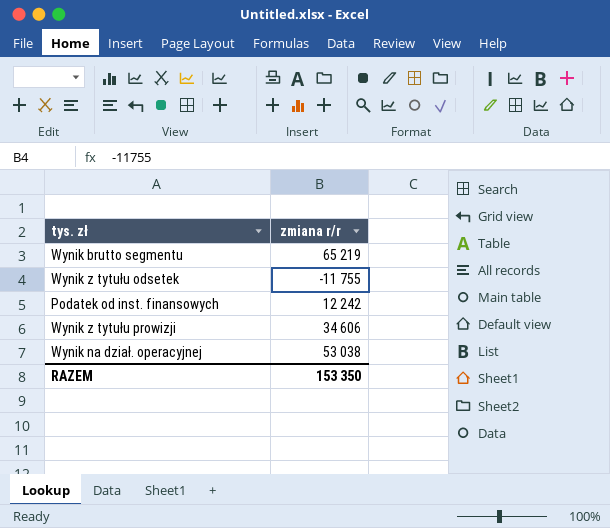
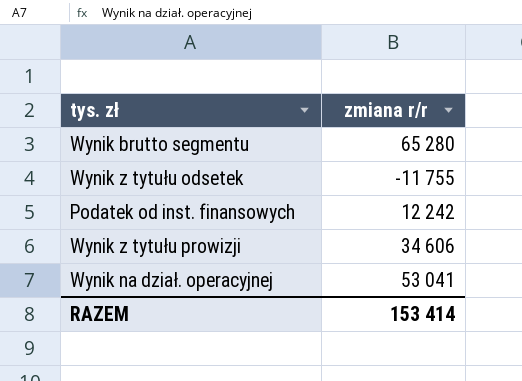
Wynik brutto segmentu | zmiana r/r: 65 219 -> 65 280
Wynik na dział. operacyjnej | zmiana r/r: 53 038 -> 53 041
RAZEM | zmiana r/r: 153 350 -> 153 414

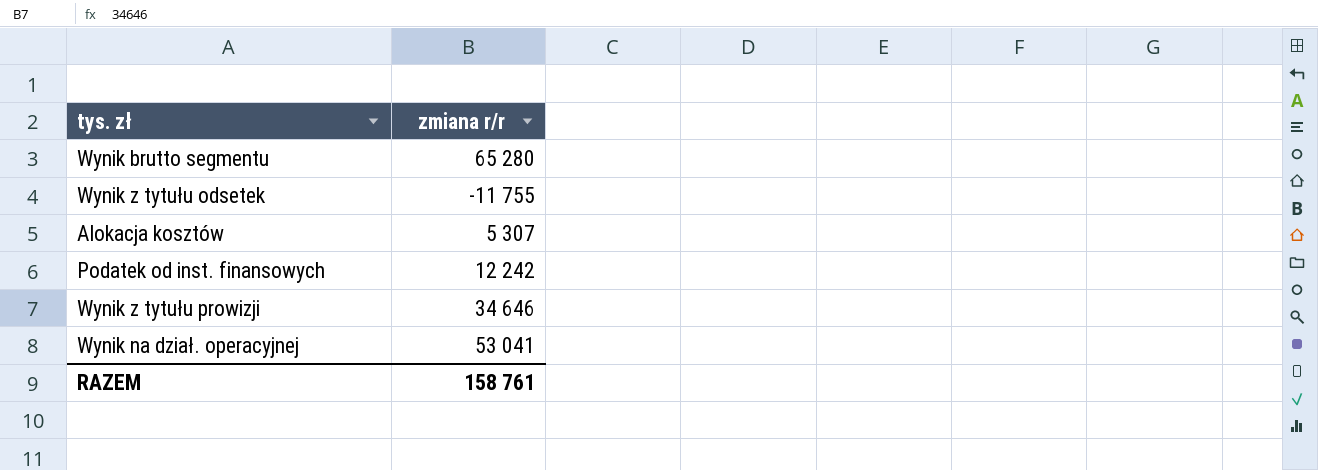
row Alokacja kosztów: none -> 5 307
Wynik z tytułu prowizji | zmiana r/r: 34 606 -> 34 646
RAZEM | zmiana r/r: 153 414 -> 158 761

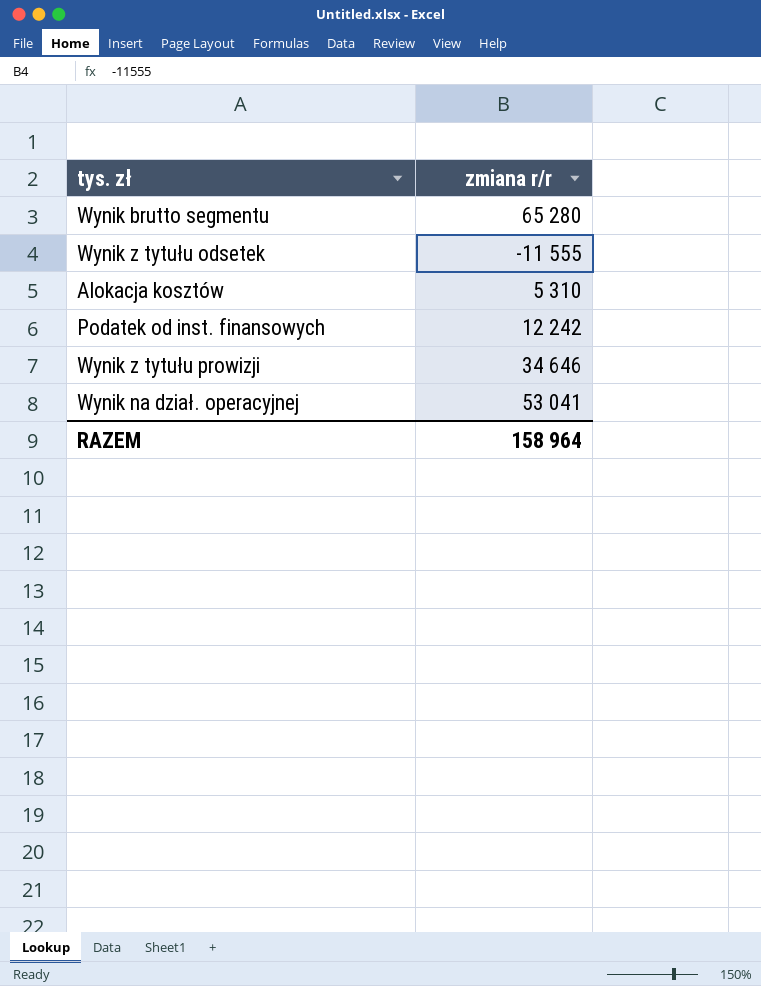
Wynik z tytułu odsetek | zmiana r/r: -11 755 -> -11 555
Alokacja kosztów | zmiana r/r: 5 307 -> 5 310
RAZEM | zmiana r/r: 158 761 -> 158 964

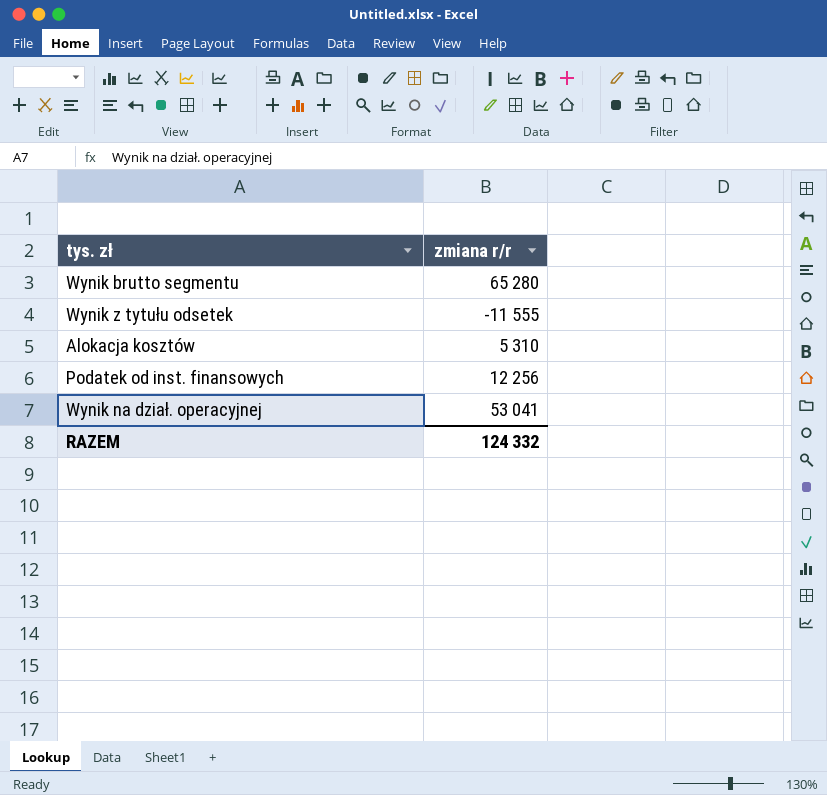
row Wynik z tytułu prowizji: 34 646 -> none
Podatek od inst. finansowych | zmiana r/r: 12 242 -> 12 256
RAZEM | zmiana r/r: 158 964 -> 124 332

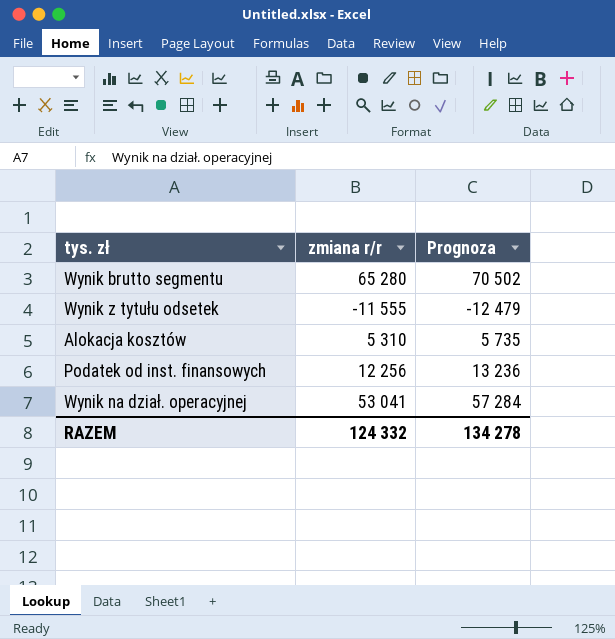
column Prognoza | formula: none -> [zmiana r/r] * 1,08

